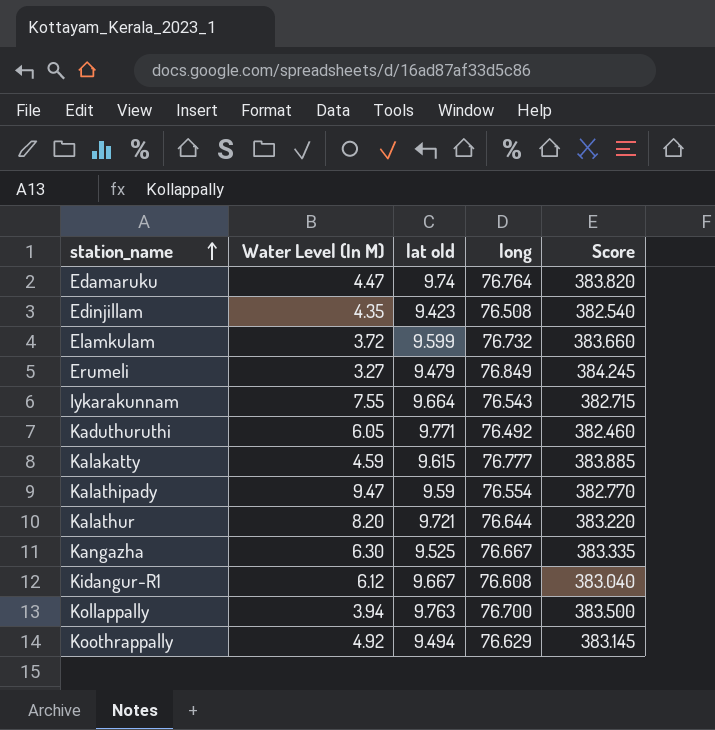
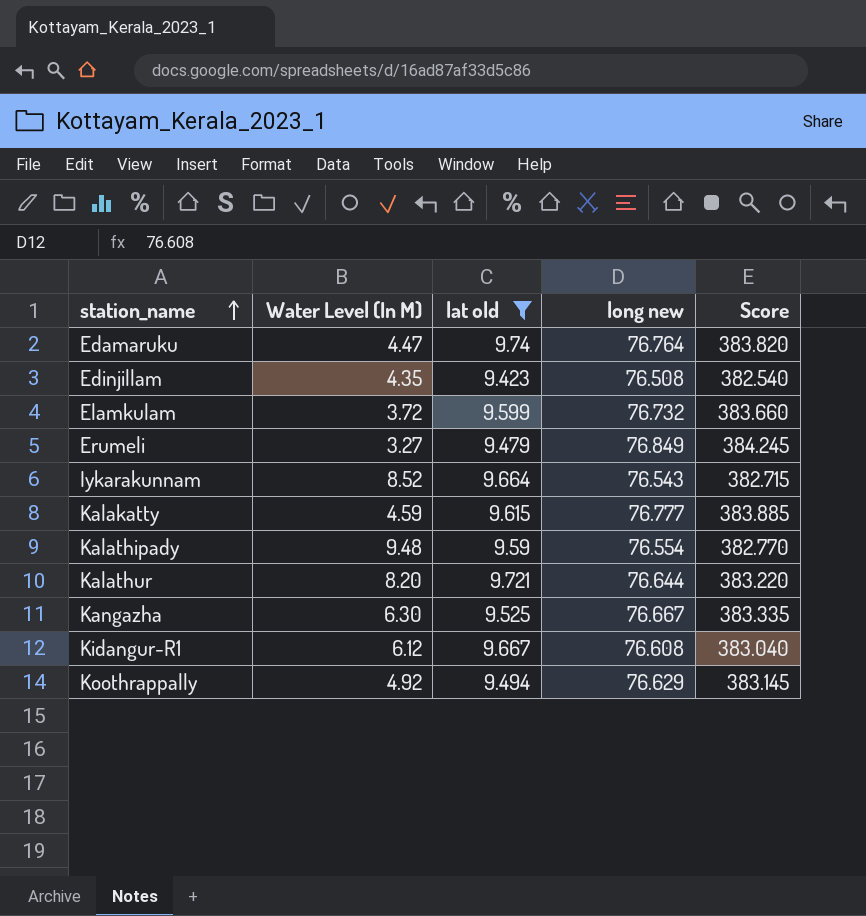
filter: none -> lat old <= 9.74
column name: long -> long new
Iykarakunnam | Water Level (In M): 7.55 -> 8.52
Kalathipady | Water Level (In M): 9.47 -> 9.48

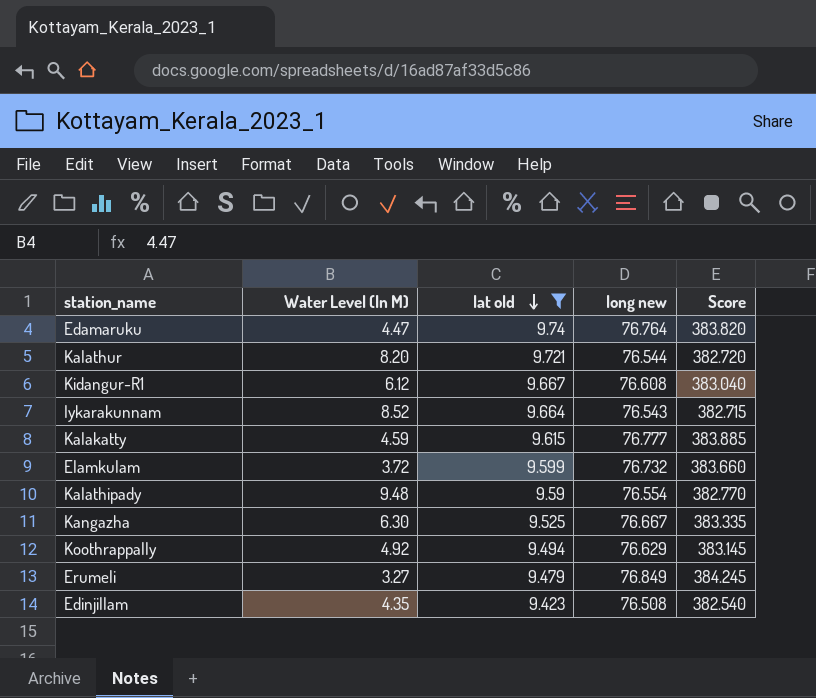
row order: station_name ascending -> lat old descending
Kalathur | long new: 76.644 -> 76.544
Kalathur | Score: 383.220 -> 382.720

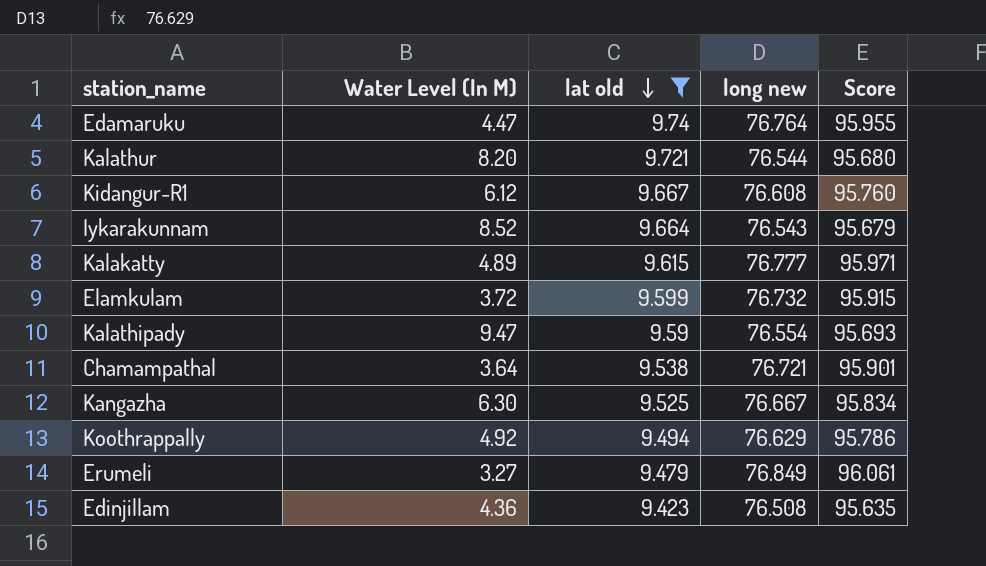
column Score | formula: [long new] * 5 -> [long new] * 1.25
Kalakatty | Water Level (In M): 4.59 -> 4.89
Kalathipady | Water Level (In M): 9.48 -> 9.47
row Chamampathal: none -> 3.64 | 9.538 | 76.721 | 95.901
Edinjillam | Water Level (In M): 4.35 -> 4.36

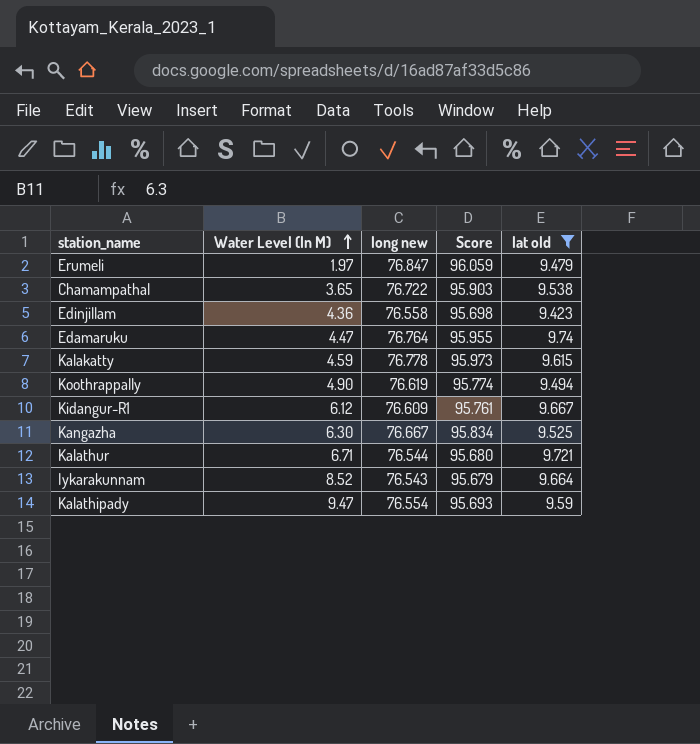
row order: lat old descending -> Water Level (In M) ascending
column lat old | position: 3 -> 5
row Elamkulam: 3.72 | 9.599 | 76.732 | 95.915 -> none
Erumeli | Water Level (In M): 3.27 -> 1.97
Erumeli | long new: 76.849 -> 76.847
Erumeli | Score: 96.061 -> 96.059
Chamampathal | Water Level (In M): 3.64 -> 3.65
Chamampathal | long new: 76.721 -> 76.722
Chamampathal | Score: 95.901 -> 95.903
Edinjillam | long new: 76.508 -> 76.558
Edinjillam | Score: 95.635 -> 95.698
Kalakatty | Water Level (In M): 4.89 -> 4.59
Kalakatty | long new: 76.777 -> 76.778
Kalakatty | Score: 95.971 -> 95.973
Koothrappally | Water Level (In M): 4.92 -> 4.90
Koothrappally | long new: 76.629 -> 76.619
Koothrappally | Score: 95.786 -> 95.774
Kidangur-R1 | long new: 76.608 -> 76.609
Kidangur-R1 | Score: 95.760 -> 95.761
Kalathur | Water Level (In M): 8.20 -> 6.71

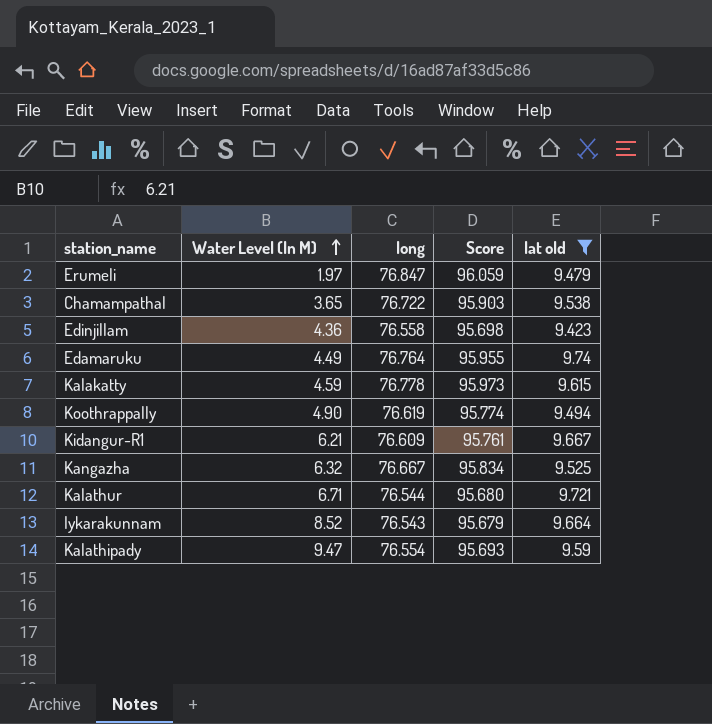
column name: long new -> long
Edamaruku | Water Level (In M): 4.47 -> 4.49
Kidangur-R1 | Water Level (In M): 6.12 -> 6.21
Kangazha | Water Level (In M): 6.30 -> 6.32

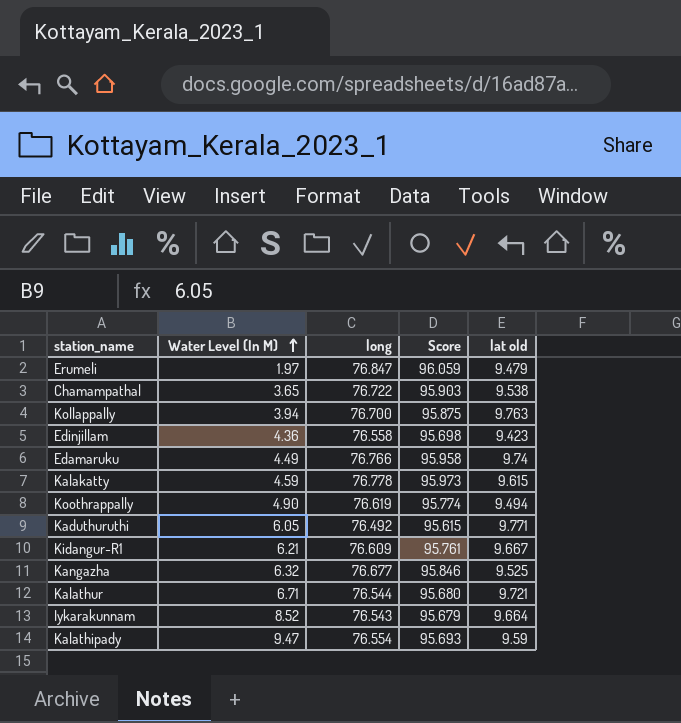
filter: lat old <= 9.74 -> none
Edamaruku | long: 76.764 -> 76.766
Edamaruku | Score: 95.955 -> 95.958
Kangazha | long: 76.667 -> 76.677
Kangazha | Score: 95.834 -> 95.846

